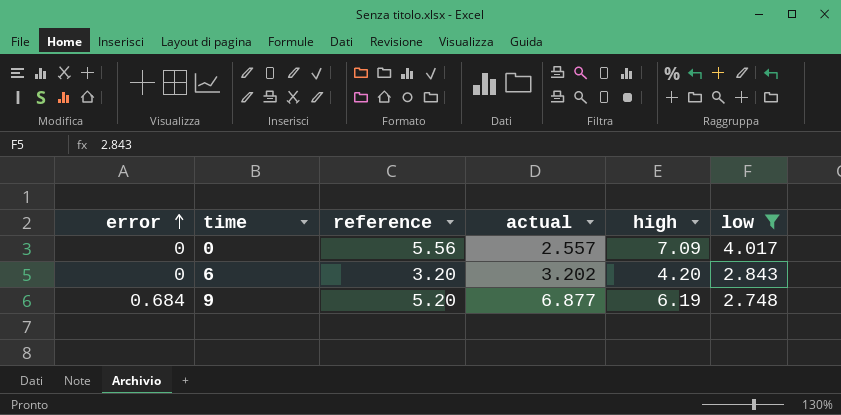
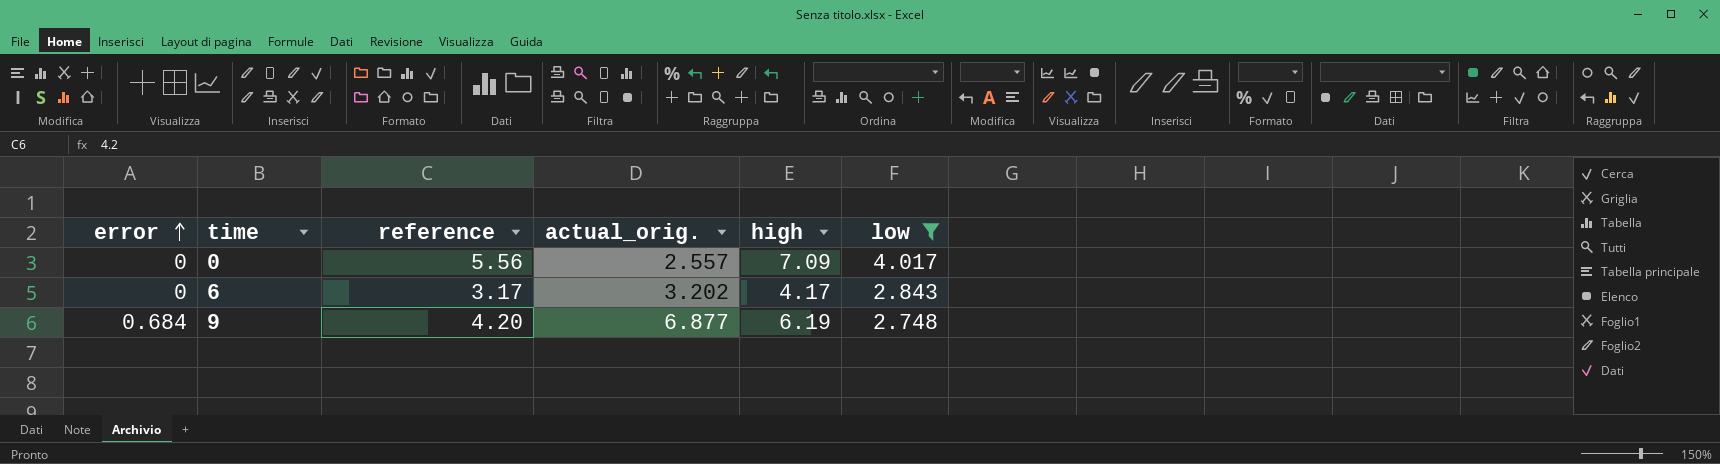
column name: actual -> actual_orig.
6 | reference: 3.20 -> 3.17
6 | high: 4.20 -> 4.17
9 | reference: 5.20 -> 4.20

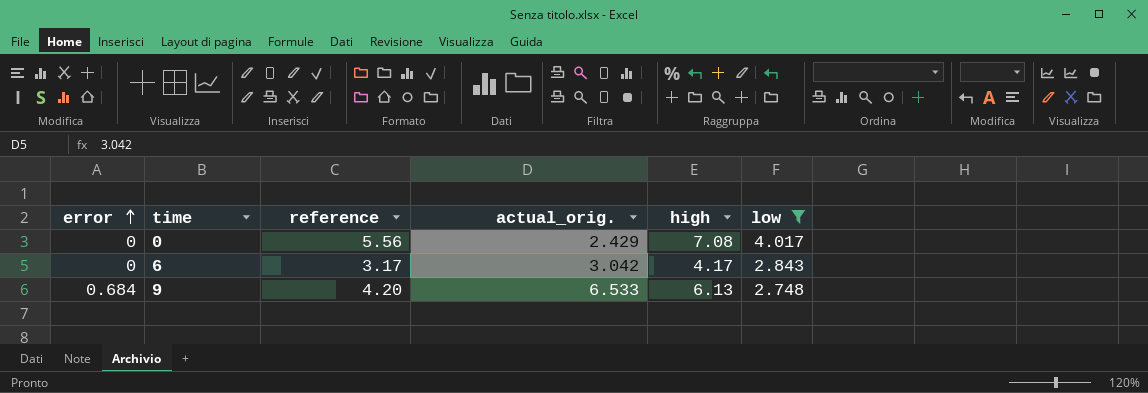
0 | actual_orig.: 2.557 -> 2.429
0 | high: 7.09 -> 7.08
6 | actual_orig.: 3.202 -> 3.042
9 | actual_orig.: 6.877 -> 6.533
9 | high: 6.19 -> 6.13

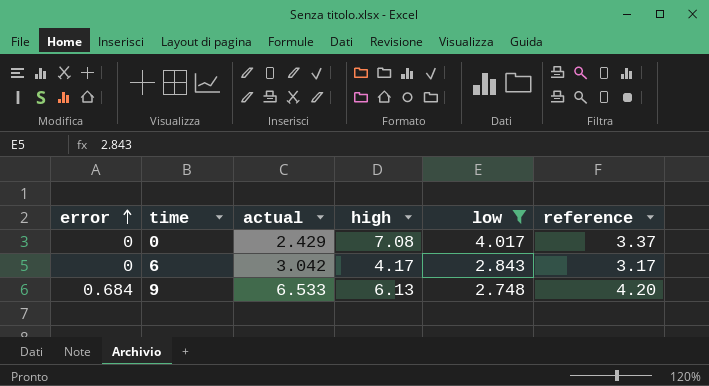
column name: actual_orig. -> actual
column reference | position: 3 -> 6
0 | reference: 5.56 -> 3.37

